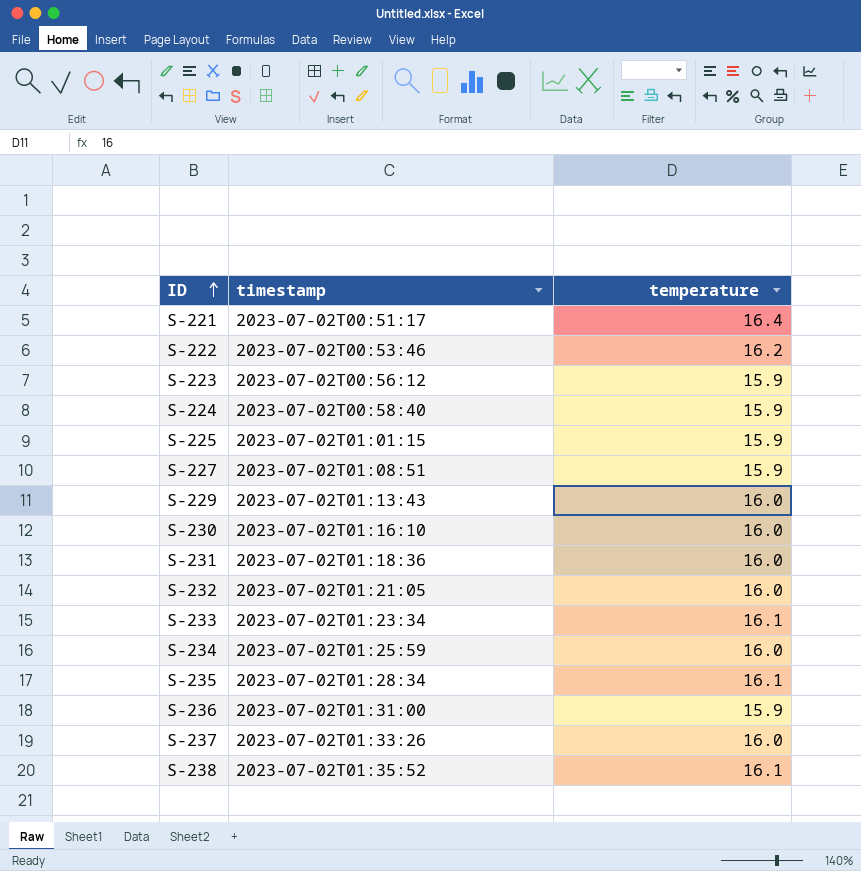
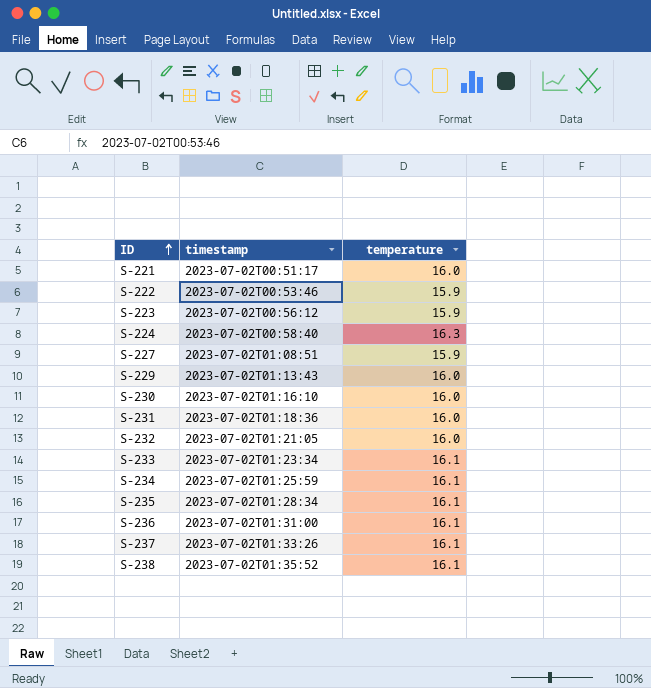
row S-225: 2023-07-02T01:01:15 | 15.9 -> none
S-221 | temperature: 16.4 -> 16.0
S-222 | temperature: 16.2 -> 15.9
S-224 | temperature: 15.9 -> 16.3
S-234 | temperature: 16.0 -> 16.1
S-236 | temperature: 15.9 -> 16.1
S-237 | temperature: 16.0 -> 16.1

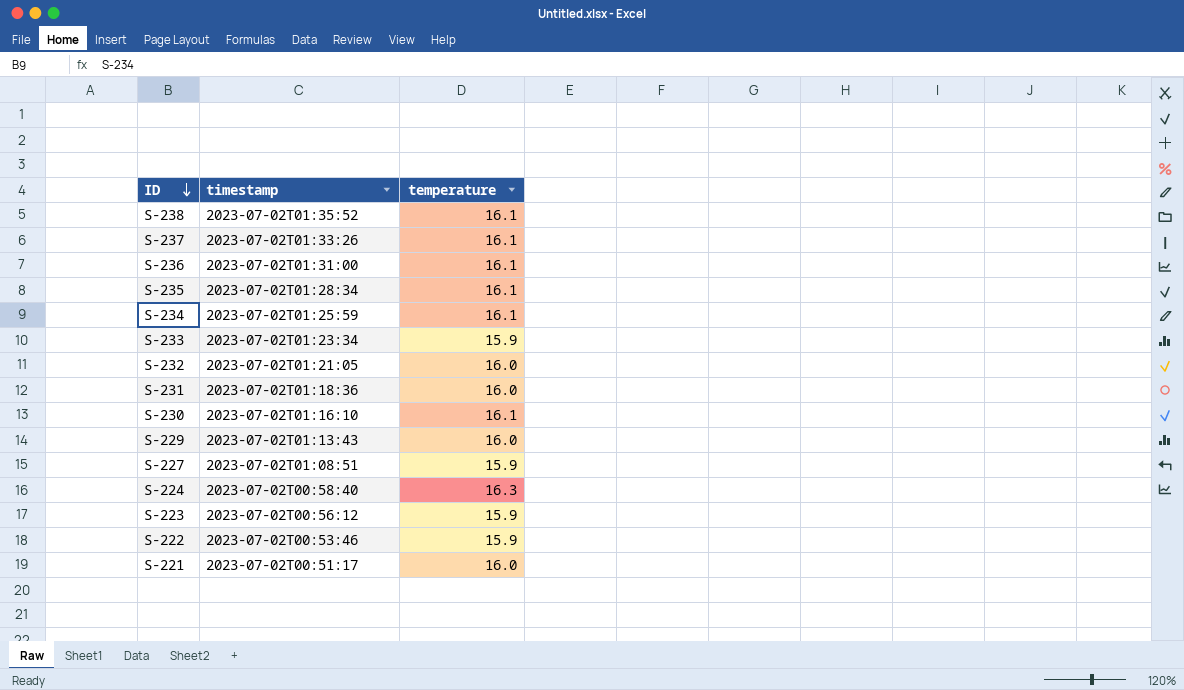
row order: ID ascending -> ID descending
S-233 | temperature: 16.1 -> 15.9
S-230 | temperature: 16.0 -> 16.1

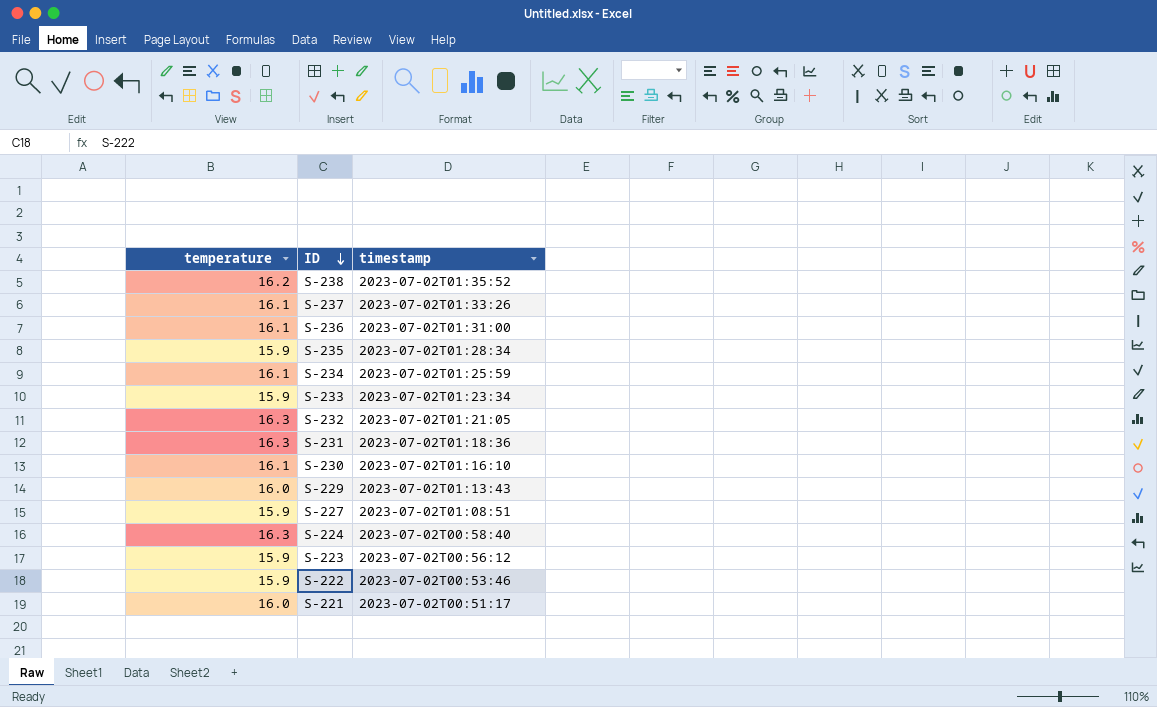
column temperature | position: 3 -> 1
S-238 | temperature: 16.1 -> 16.2
S-235 | temperature: 16.1 -> 15.9
S-232 | temperature: 16.0 -> 16.3
S-231 | temperature: 16.0 -> 16.3

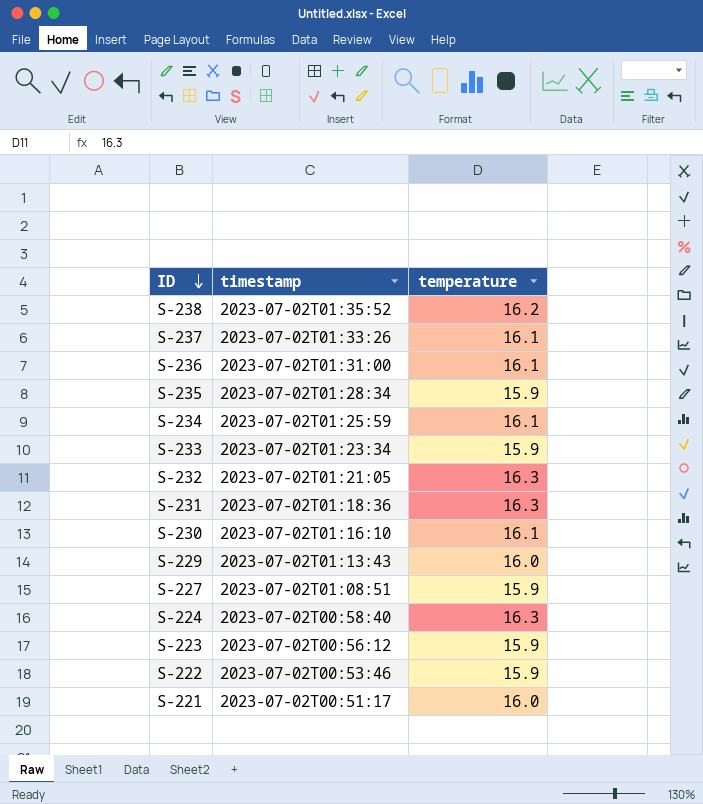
column temperature | position: 1 -> 3

